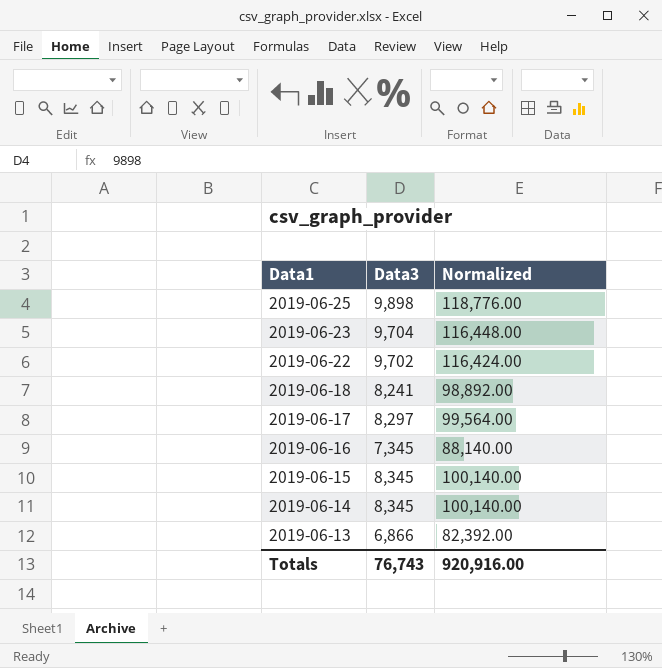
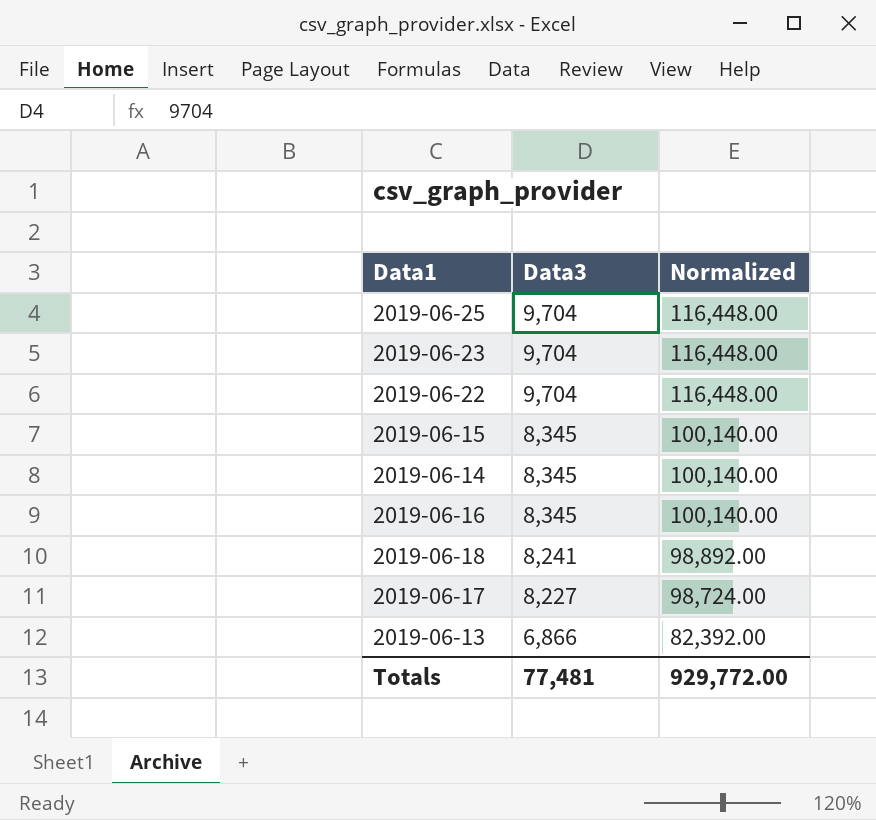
row order: Data1 descending -> Data3 descending
2019-06-25 | Data3: 9,898 -> 9,704
2019-06-25 | Normalized: 118,776.00 -> 116,448.00
2019-06-22 | Data3: 9,702 -> 9,704
2019-06-22 | Normalized: 116,424.00 -> 116,448.00
2019-06-16 | Data3: 7,345 -> 8,345
2019-06-16 | Normalized: 88,140.00 -> 100,140.00
2019-06-17 | Data3: 8,297 -> 8,227
2019-06-17 | Normalized: 99,564.00 -> 98,724.00
Totals | Data3: 76,743 -> 77,481
Totals | Normalized: 920,916.00 -> 929,772.00

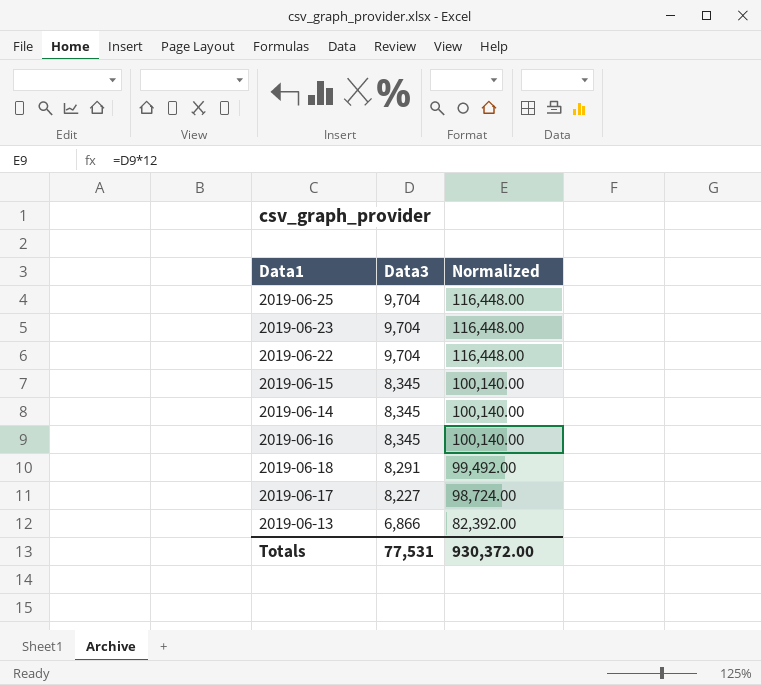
2019-06-18 | Data3: 8,241 -> 8,291
2019-06-18 | Normalized: 98,892.00 -> 99,492.00
Totals | Data3: 77,481 -> 77,531
Totals | Normalized: 929,772.00 -> 930,372.00

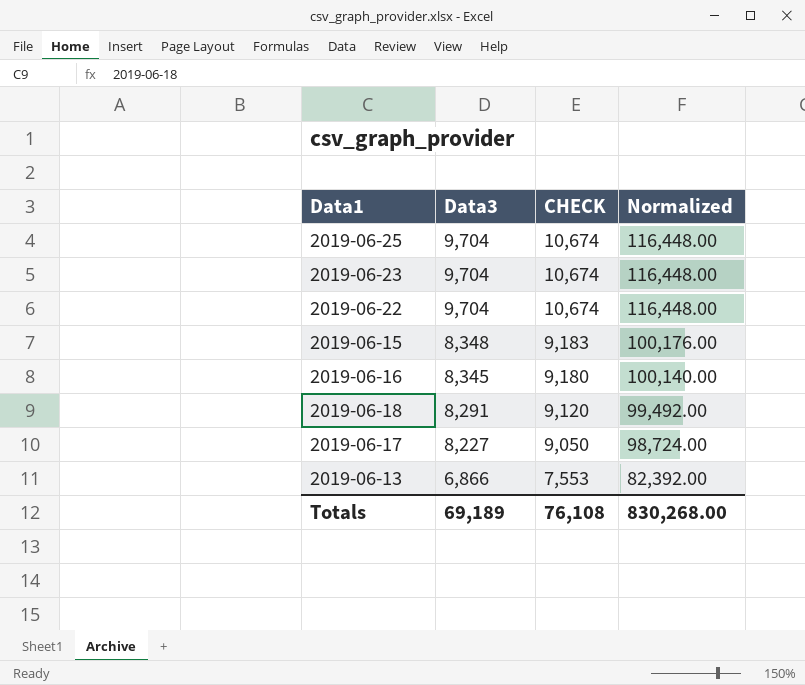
column CHECK | formula: none -> [Data3] * 1.1
row 2019-06-14: 8,345 | 100,140.00 -> none
2019-06-15 | Data3: 8,345 -> 8,348
2019-06-15 | Normalized: 100,140.00 -> 100,176.00
Totals | Data3: 77,531 -> 69,189
Totals | Normalized: 930,372.00 -> 830,268.00

